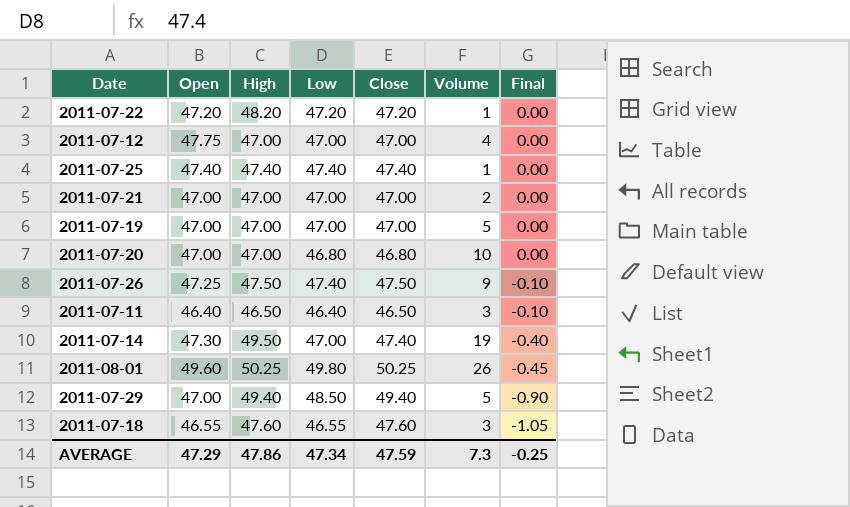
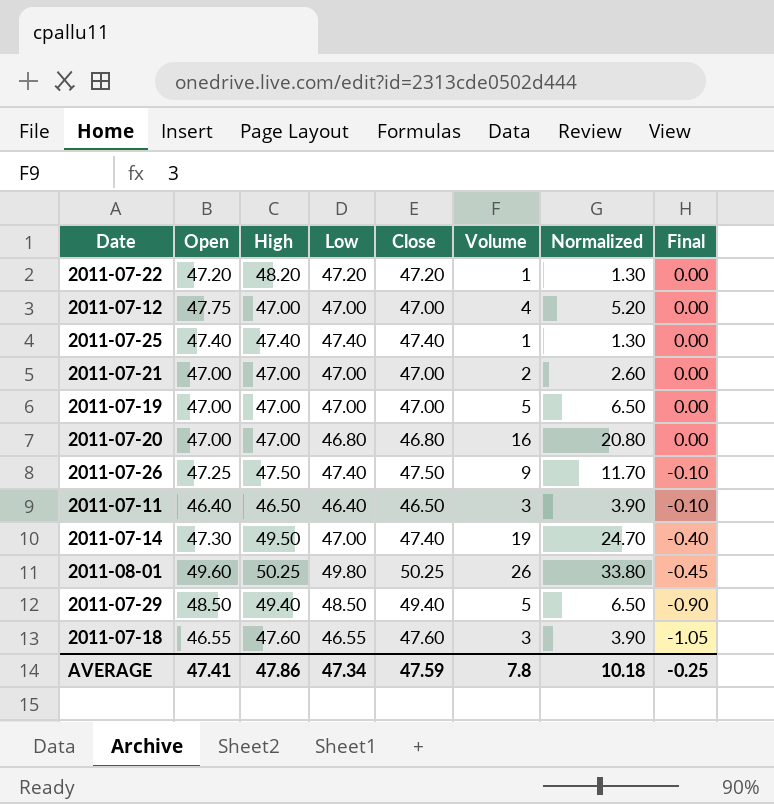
column Normalized | formula: none -> [Volume] * 1.3
2011-07-20 | Volume: 10 -> 16
2011-07-29 | Open: 47.00 -> 48.50
AVERAGE | Open: 47.29 -> 47.41
AVERAGE | Volume: 7.3 -> 7.8

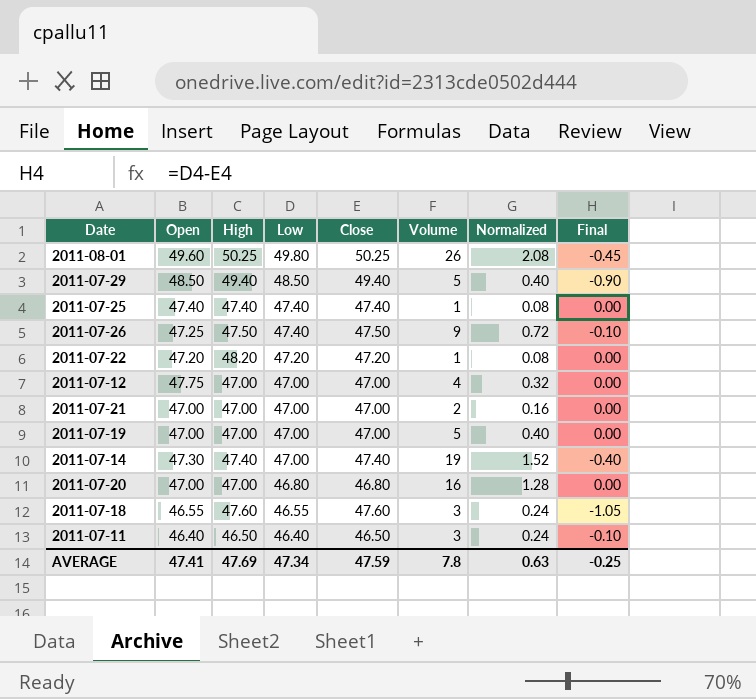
row order: Final descending -> Low descending
column Normalized | formula: [Volume] * 1.3 -> [Volume] * 0.08
2011-07-14 | High: 49.50 -> 47.40
AVERAGE | High: 47.86 -> 47.69
AVERAGE | Normalized: 10.18 -> 0.63

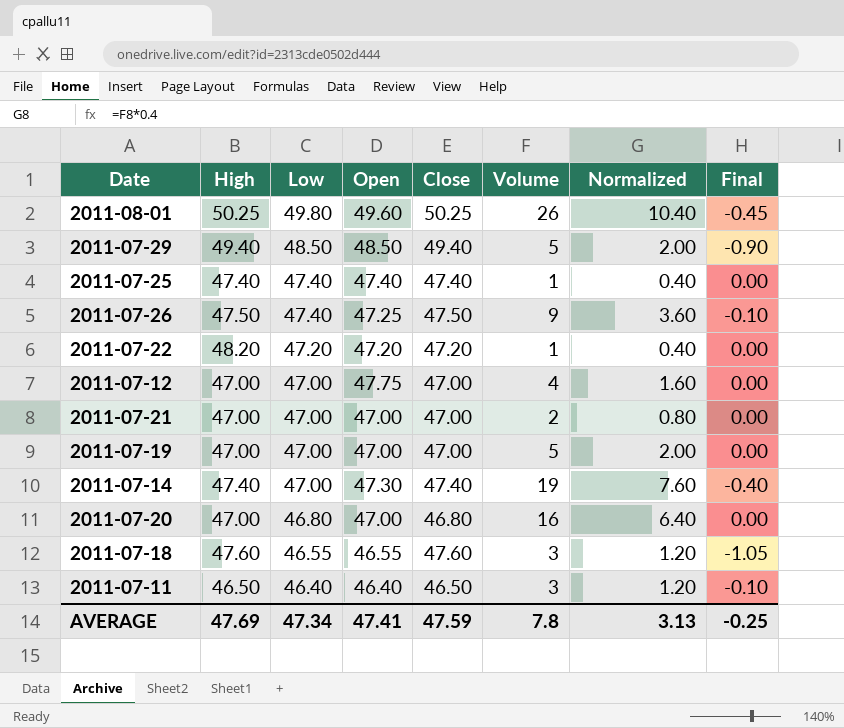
column Open | position: 2 -> 4
column Normalized | formula: [Volume] * 0.08 -> [Volume] * 0.4
AVERAGE | Normalized: 0.63 -> 3.13

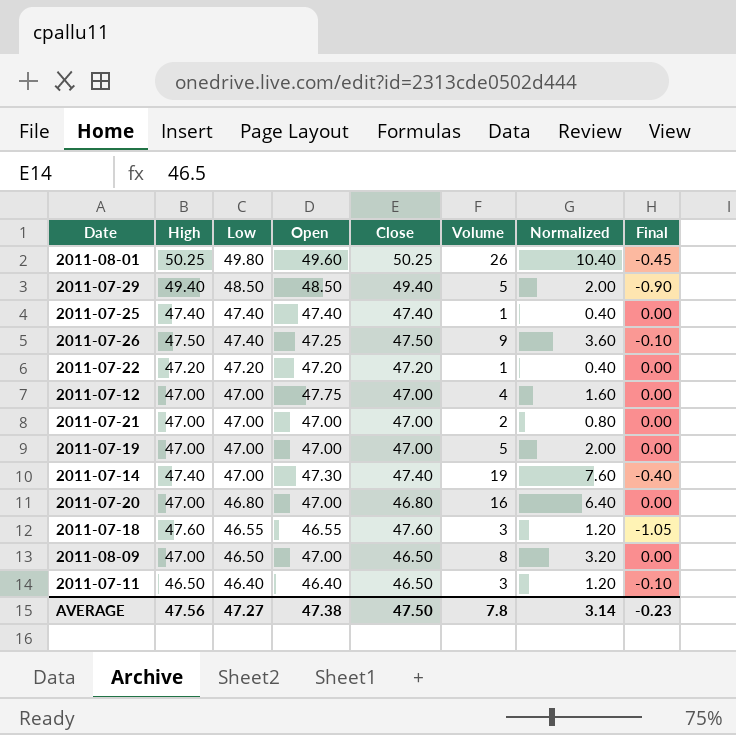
2011-07-22 | High: 48.20 -> 47.20
row 2011-08-09: none -> 47.00 | 46.50 | 47.00 | 46.50 | 8 | 3.20 | 0.00
AVERAGE | High: 47.69 -> 47.56
AVERAGE | Low: 47.34 -> 47.27
AVERAGE | Open: 47.41 -> 47.38
AVERAGE | Close: 47.59 -> 47.50
AVERAGE | Normalized: 3.13 -> 3.14
AVERAGE | Final: -0.25 -> -0.23

